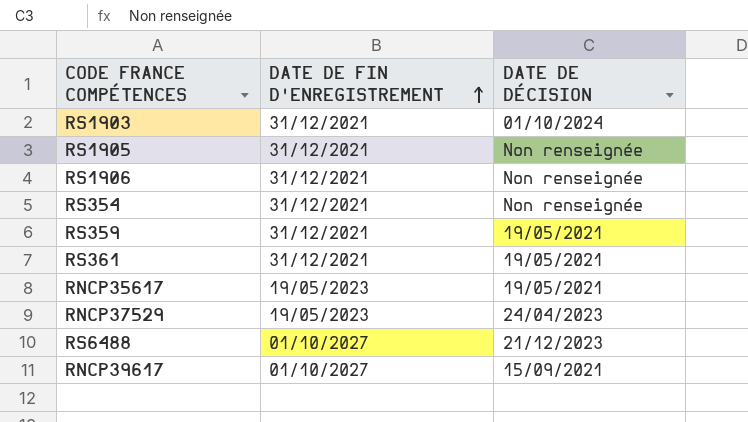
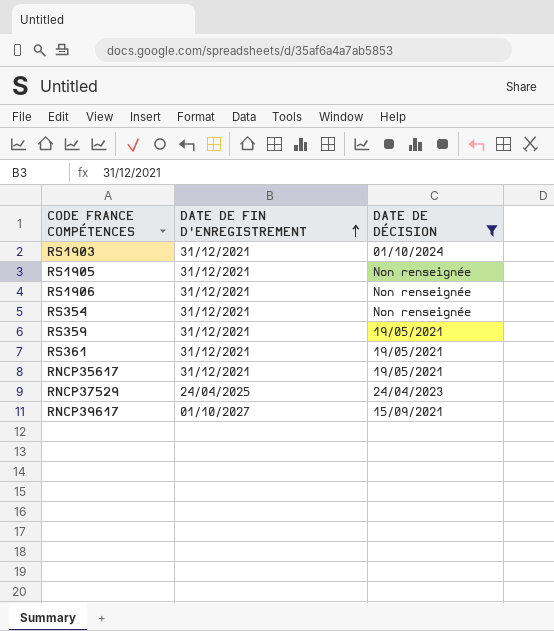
filter: none -> DATE DE DÉCISION != 21/12/2023
RNCP35617 | DATE DE FIN D'ENREGISTREMENT: 19/05/2023 -> 31/12/2021
RNCP37529 | DATE DE FIN D'ENREGISTREMENT: 19/05/2023 -> 24/04/2025

